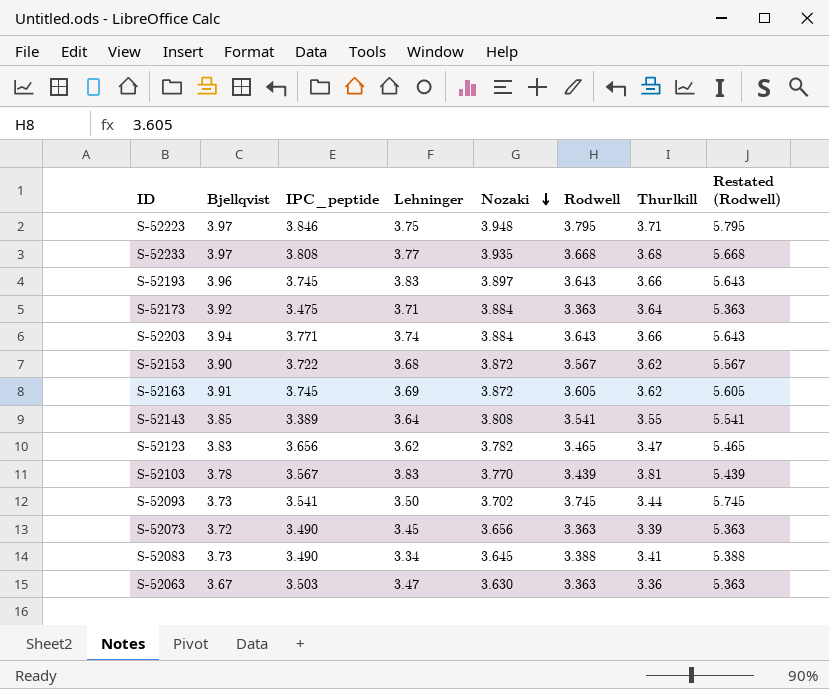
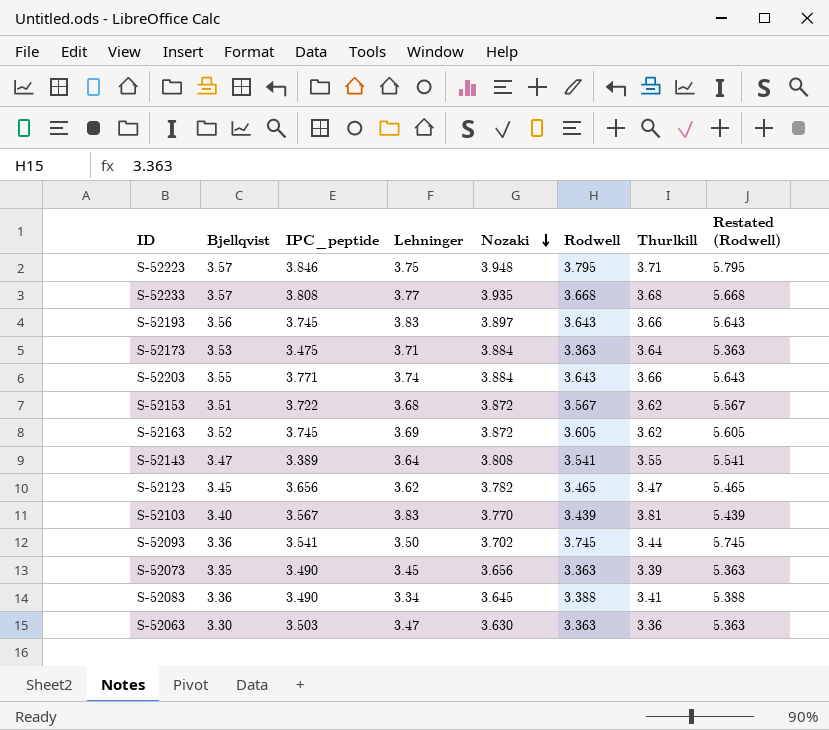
S-52223 | Bjellqvist: 3.97 -> 3.57
S-52233 | Bjellqvist: 3.97 -> 3.57
S-52193 | Bjellqvist: 3.96 -> 3.56
S-52173 | Bjellqvist: 3.92 -> 3.53
S-52203 | Bjellqvist: 3.94 -> 3.55
S-52153 | Bjellqvist: 3.90 -> 3.51
S-52163 | Bjellqvist: 3.91 -> 3.52
S-52143 | Bjellqvist: 3.85 -> 3.47
S-52123 | Bjellqvist: 3.83 -> 3.45
S-52103 | Bjellqvist: 3.78 -> 3.40
S-52093 | Bjellqvist: 3.73 -> 3.36
S-52073 | Bjellqvist: 3.72 -> 3.35
S-52083 | Bjellqvist: 3.73 -> 3.36
S-52063 | Bjellqvist: 3.67 -> 3.30

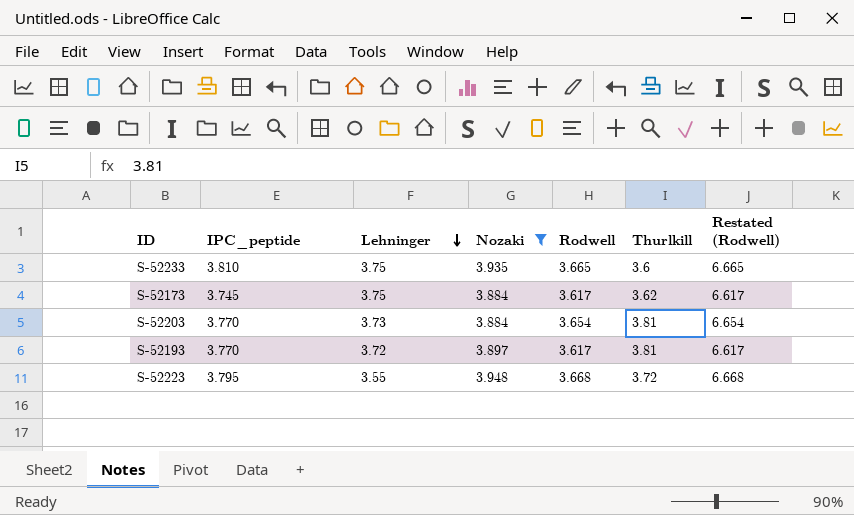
filter: none -> Nozaki >= 3.884
row order: Nozaki descending -> Lehninger descending
column Bjellqvist | position: 2 -> none
column Restated (Rodwell) | formula: [Rodwell] + 2 -> [Rodwell] + 3
S-52233 | IPC_peptide: 3.808 -> 3.810
S-52233 | Lehninger: 3.77 -> 3.75
S-52233 | Rodwell: 3.668 -> 3.665
S-52233 | Thurlkill: 3.68 -> 3.6
S-52173 | IPC_peptide: 3.475 -> 3.745
S-52173 | Lehninger: 3.71 -> 3.75
S-52173 | Rodwell: 3.363 -> 3.617
S-52173 | Thurlkill: 3.64 -> 3.62
S-52203 | IPC_peptide: 3.771 -> 3.770
S-52203 | Lehninger: 3.74 -> 3.73
S-52203 | Rodwell: 3.643 -> 3.654
S-52203 | Thurlkill: 3.66 -> 3.81
S-52193 | IPC_peptide: 3.745 -> 3.770
S-52193 | Lehninger: 3.83 -> 3.72
S-52193 | Rodwell: 3.643 -> 3.617
S-52193 | Thurlkill: 3.66 -> 3.81
S-52223 | IPC_peptide: 3.846 -> 3.795
S-52223 | Lehninger: 3.75 -> 3.55
S-52223 | Rodwell: 3.795 -> 3.668
S-52223 | Thurlkill: 3.71 -> 3.72

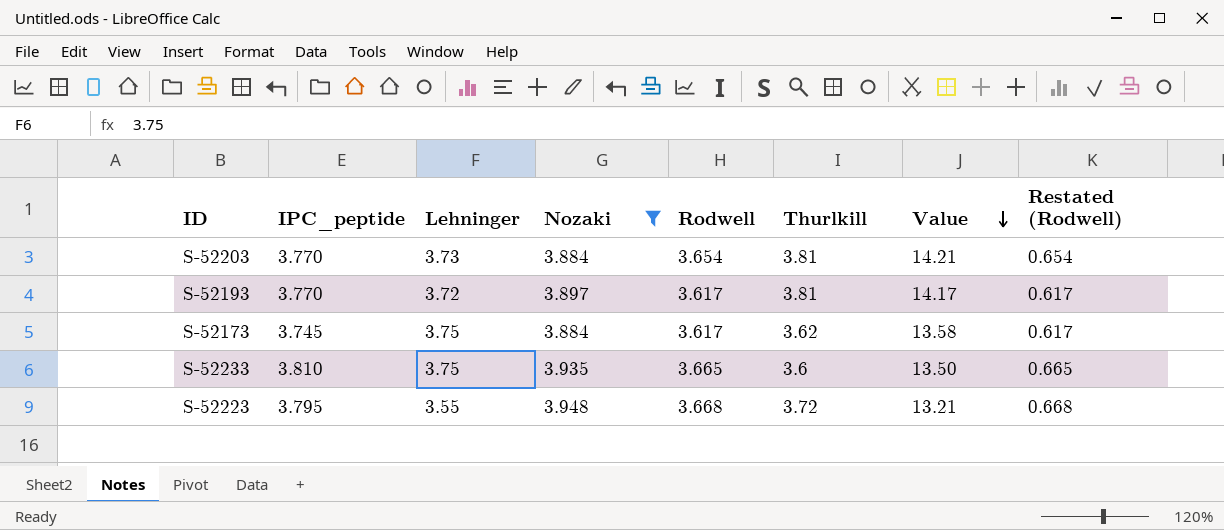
row order: Lehninger descending -> Value descending
column Value | formula: none -> [Lehninger] * [Thurlkill]
column Restated (Rodwell) | formula: [Rodwell] + 3 -> [Rodwell] - 3

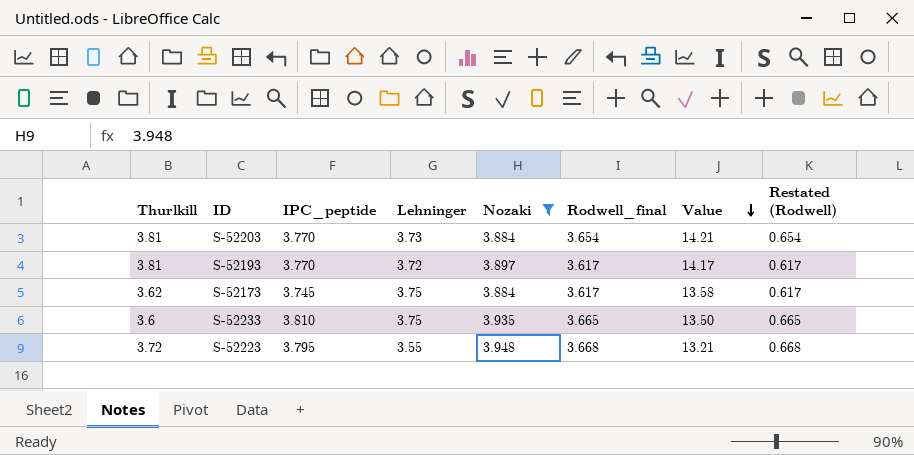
column Thurlkill | position: 6 -> 1
column name: Rodwell -> Rodwell_final

